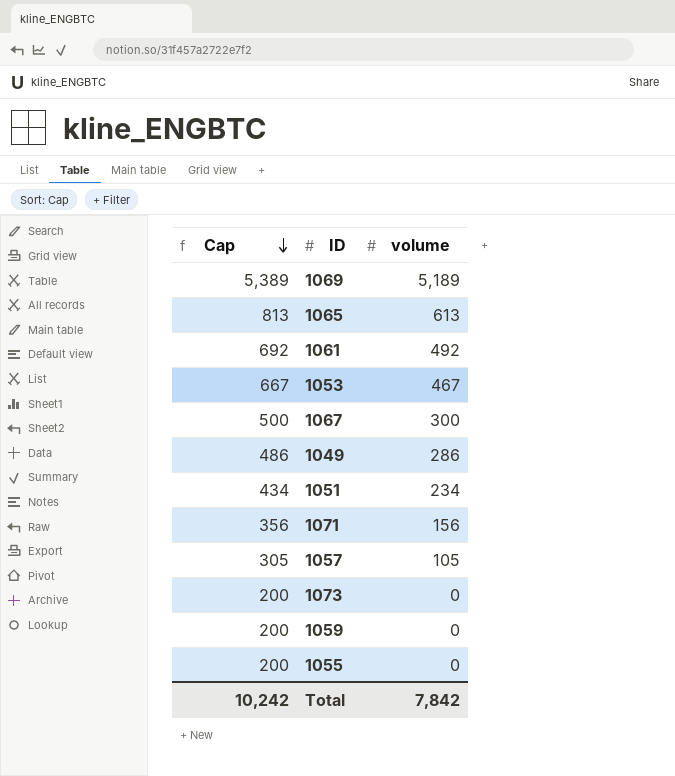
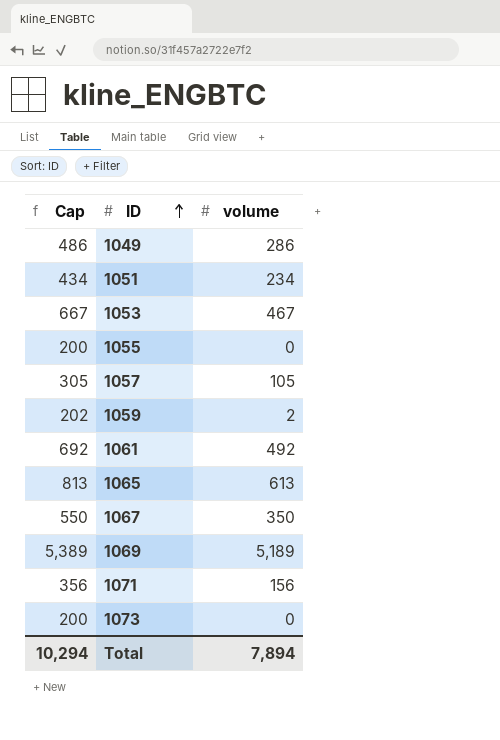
row order: Cap descending -> ID ascending
1059 | Cap: 200 -> 202
1059 | volume: 0 -> 2
1067 | Cap: 500 -> 550
1067 | volume: 300 -> 350
Total | Cap: 10,242 -> 10,294
Total | volume: 7,842 -> 7,894

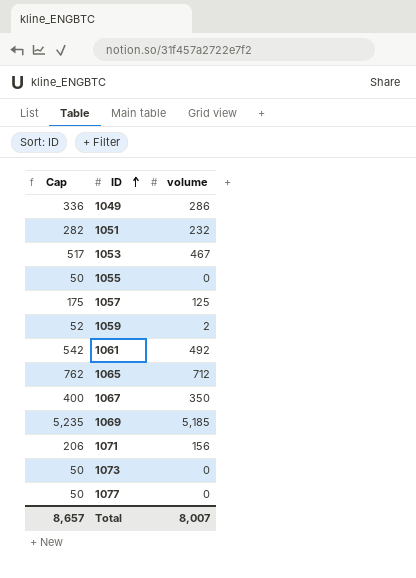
column Cap | formula: [volume] + 200 -> [volume] + 50
1051 | volume: 234 -> 232
1057 | volume: 105 -> 125
1065 | volume: 613 -> 712
1069 | volume: 5,189 -> 5,185
row 1077: none -> 50 | 0
Total | Cap: 10,294 -> 8,657
Total | volume: 7,894 -> 8,007

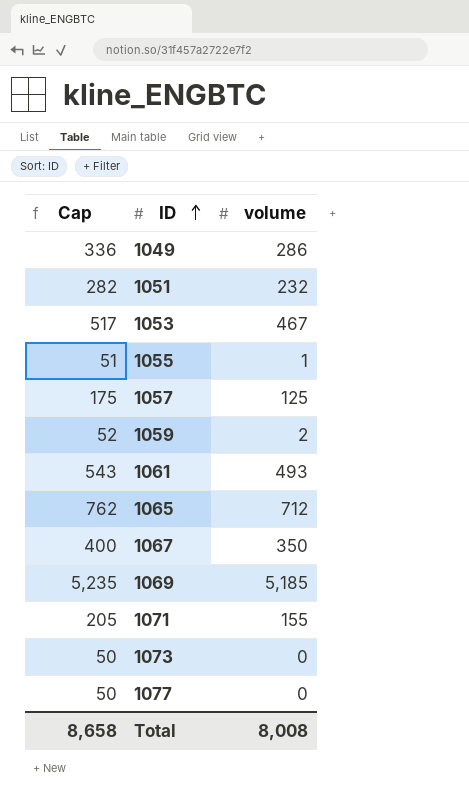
1055 | Cap: 50 -> 51
1055 | volume: 0 -> 1
1061 | Cap: 542 -> 543
1061 | volume: 492 -> 493
1071 | Cap: 206 -> 205
1071 | volume: 156 -> 155
Total | Cap: 8,657 -> 8,658
Total | volume: 8,007 -> 8,008

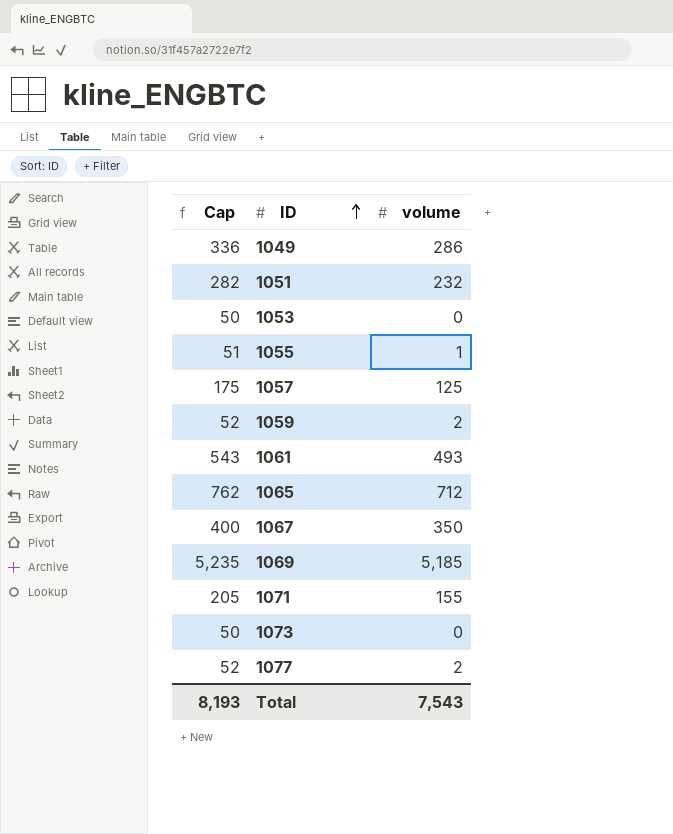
1053 | Cap: 517 -> 50
1053 | volume: 467 -> 0
1077 | Cap: 50 -> 52
1077 | volume: 0 -> 2
Total | Cap: 8,658 -> 8,193
Total | volume: 8,008 -> 7,543

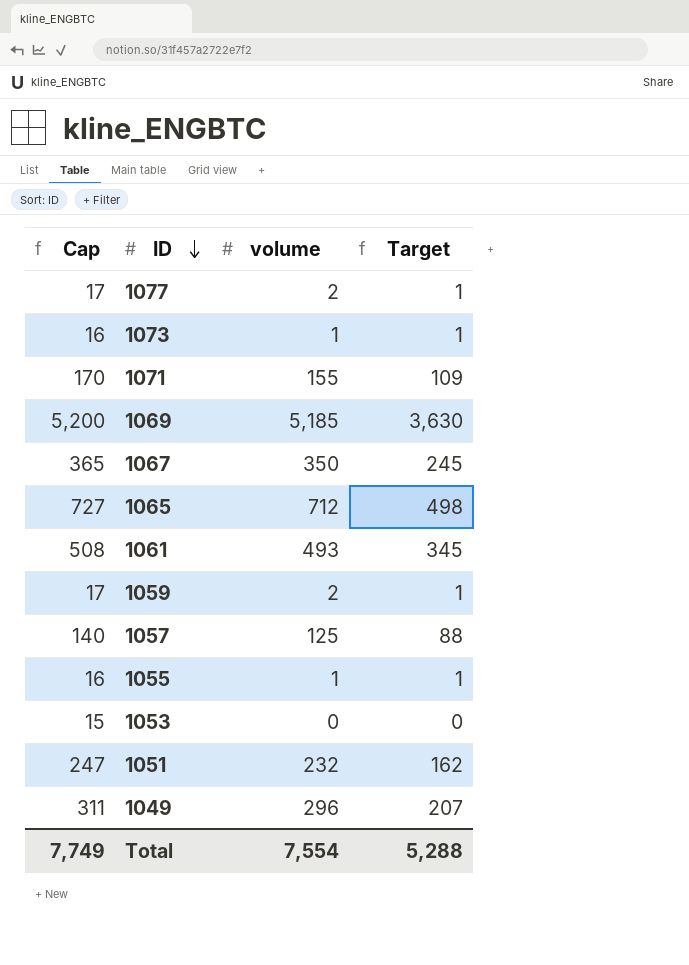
row order: ID ascending -> ID descending
column Cap | formula: [volume] + 50 -> [volume] + 15
column Target | formula: none -> [volume] * 0.7
1073 | volume: 0 -> 1
1049 | volume: 286 -> 296
Total | Cap: 8,193 -> 7,749
Total | volume: 7,543 -> 7,554

